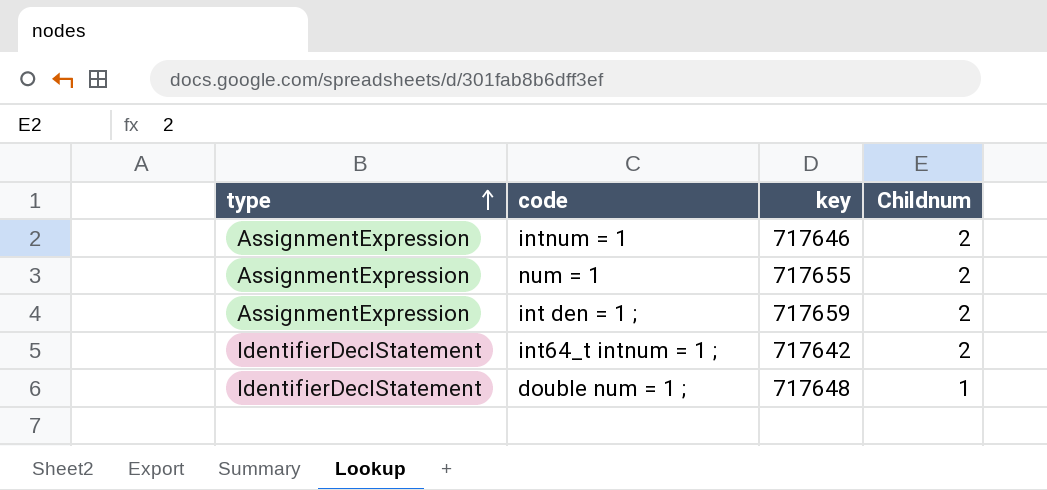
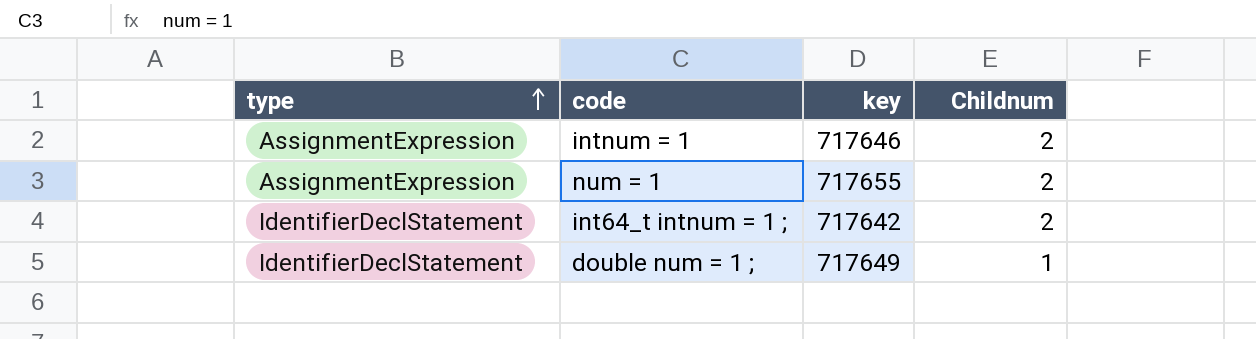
row int den = 1 ;: AssignmentExpression | 717659 | 2 -> none
double num = 1 ; | key: 717648 -> 717649

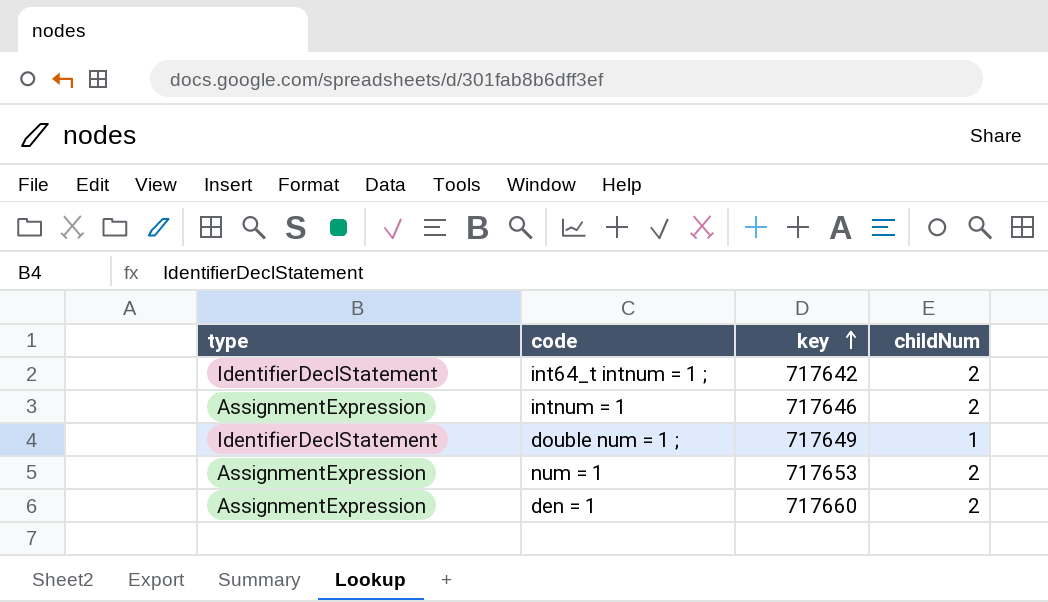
row order: type ascending -> key ascending
column name: Childnum -> childNum
num = 1 | key: 717655 -> 717653
row den = 1: none -> AssignmentExpression | 717660 | 2

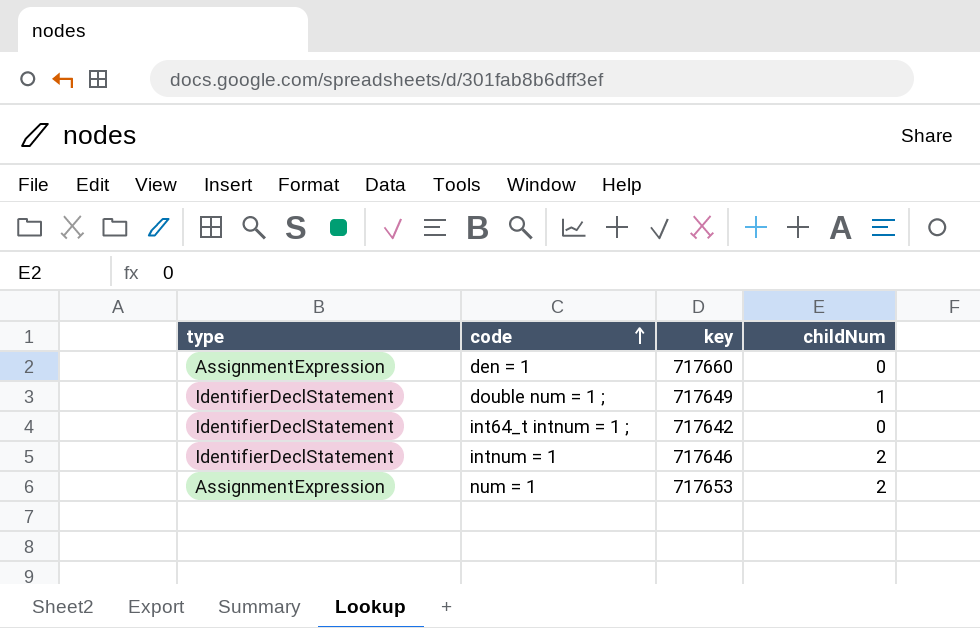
row order: key ascending -> code ascending
den = 1 | childNum: 2 -> 0
int64_t intnum = 1 ; | childNum: 2 -> 0
intnum = 1 | type: AssignmentExpression -> IdentifierDeclStatement

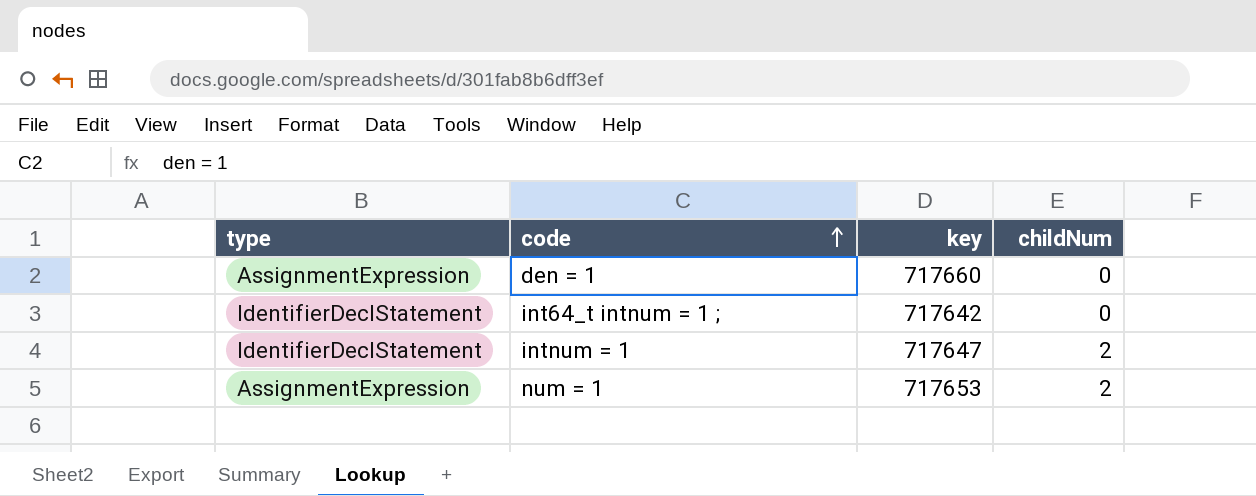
row double num = 1 ;: IdentifierDeclStatement | 717649 | 1 -> none
intnum = 1 | key: 717646 -> 717647

